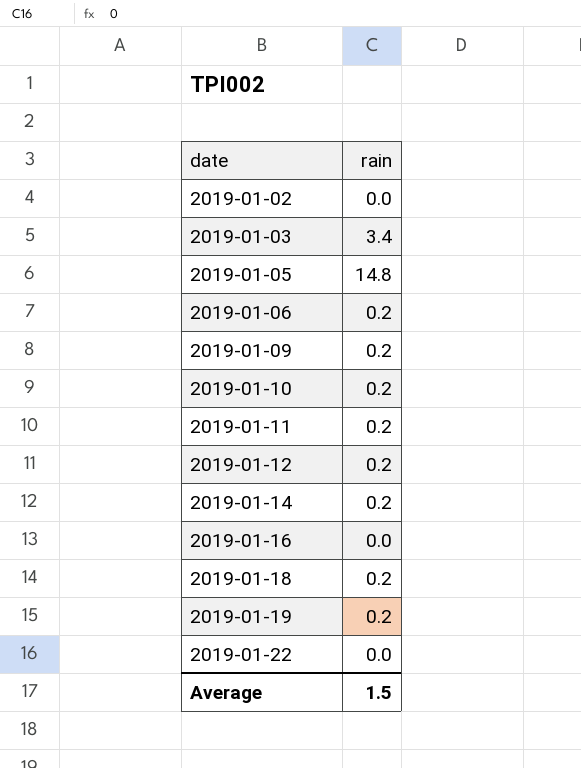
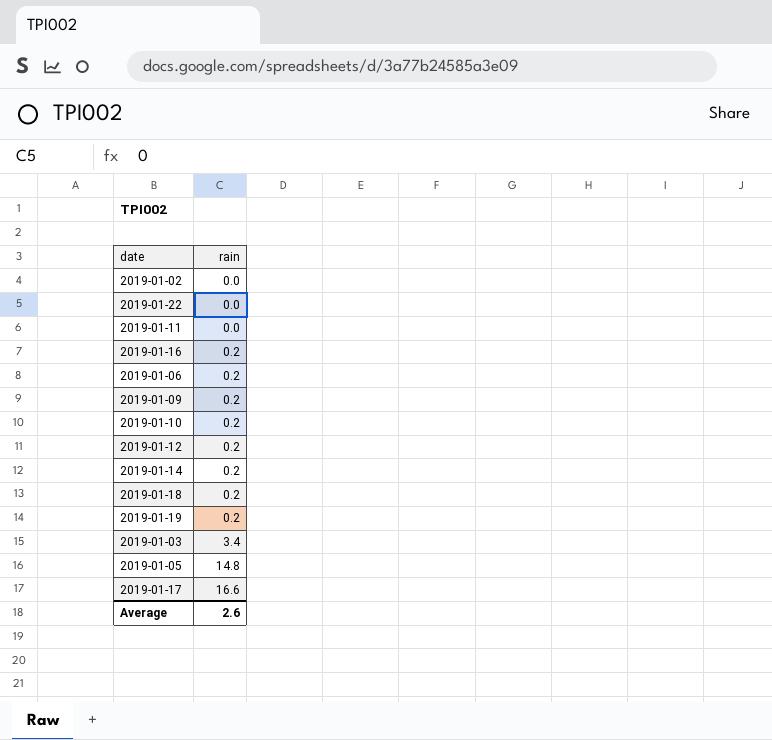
row order: date ascending -> rain ascending
2019-01-11 | rain: 0.2 -> 0.0
2019-01-16 | rain: 0.0 -> 0.2
row 2019-01-17: none -> 16.6
Average | rain: 1.5 -> 2.6

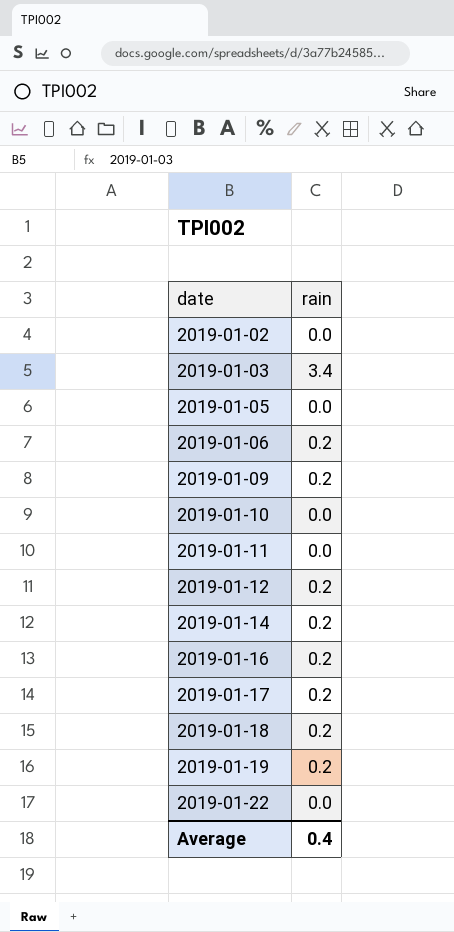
row order: rain ascending -> date ascending
2019-01-05 | rain: 14.8 -> 0.0
2019-01-10 | rain: 0.2 -> 0.0
2019-01-17 | rain: 16.6 -> 0.2
Average | rain: 2.6 -> 0.4

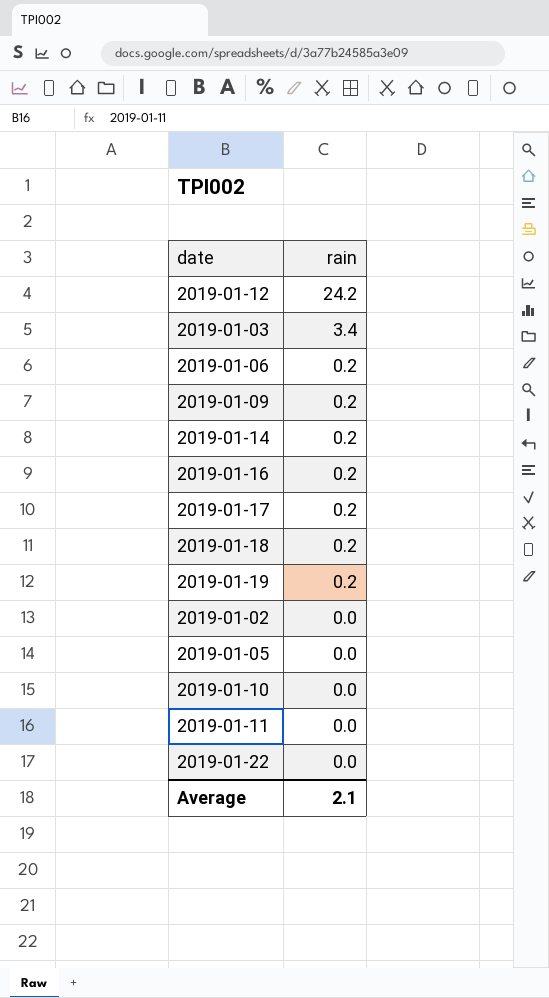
row order: date ascending -> rain descending
2019-01-12 | rain: 0.2 -> 24.2
Average | rain: 0.4 -> 2.1

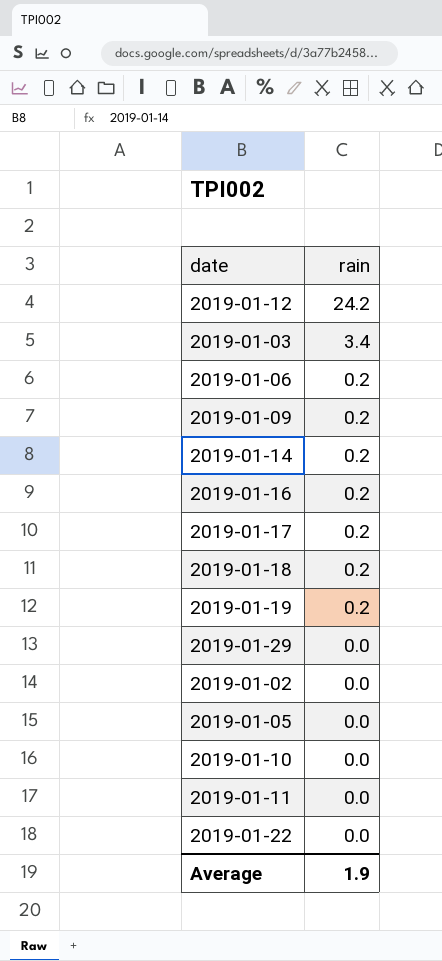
row 2019-01-29: none -> 0.0
Average | rain: 2.1 -> 1.9

